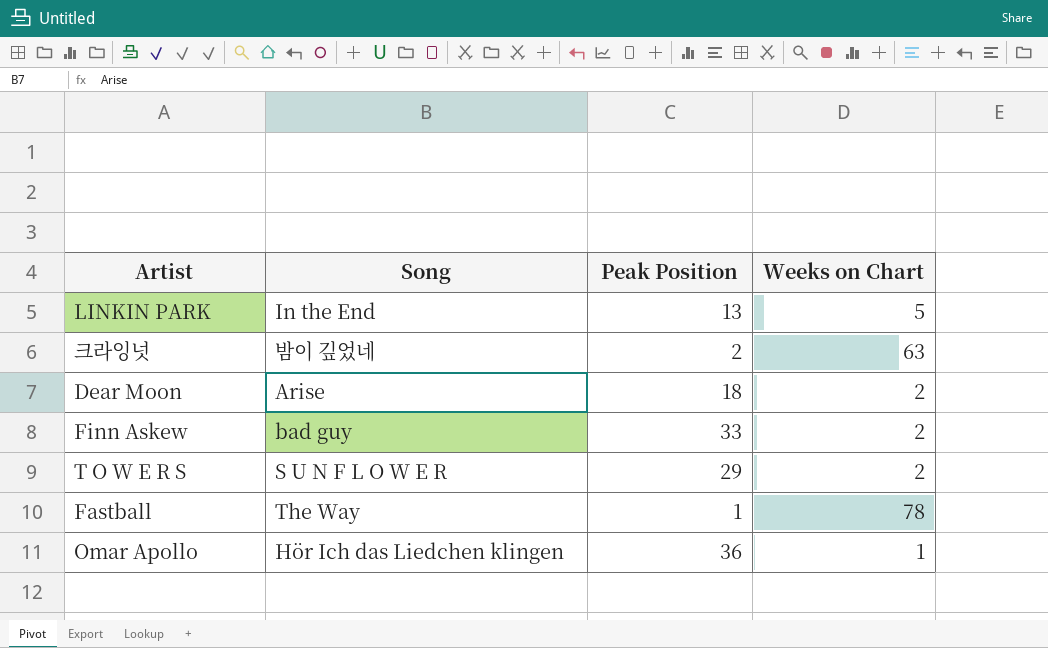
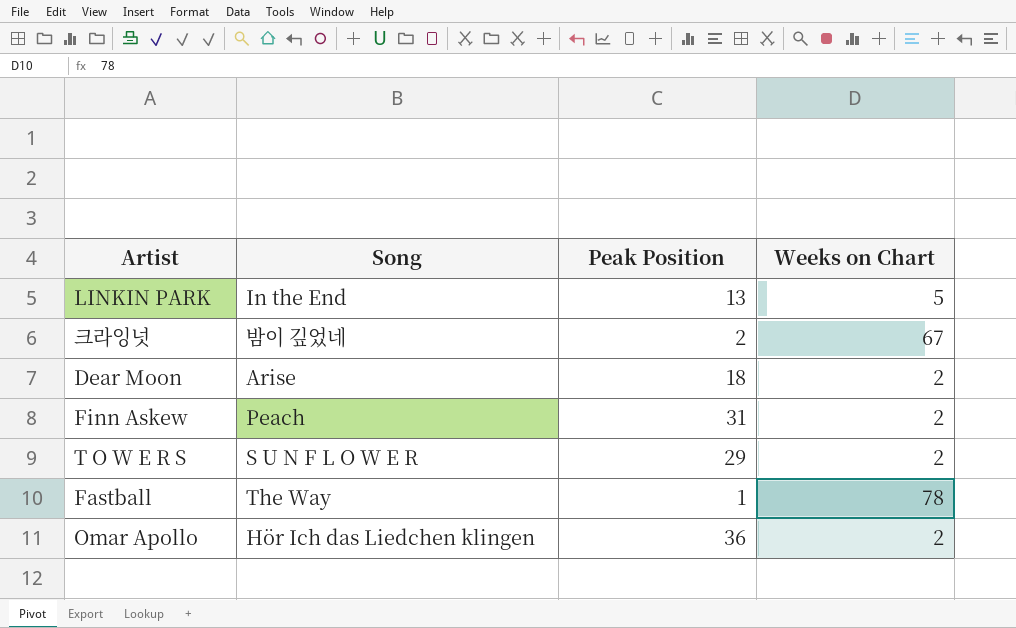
크라잉넛 | Weeks on Chart: 63 -> 67
Finn Askew | Song: bad guy -> Peach
Finn Askew | Peak Position: 33 -> 31
Omar Apollo | Weeks on Chart: 1 -> 2

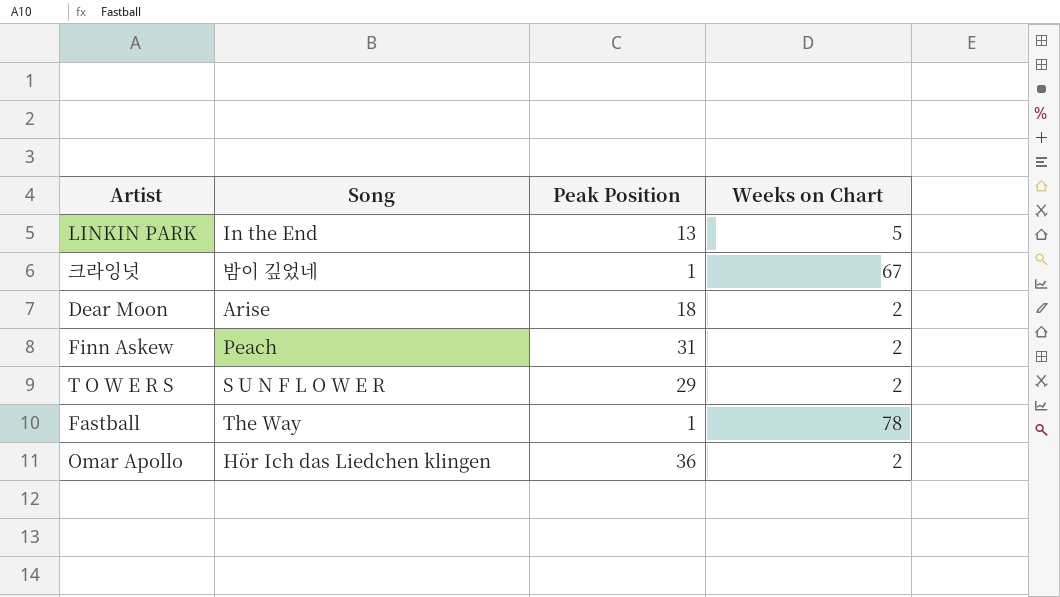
크라잉넛 | Peak Position: 2 -> 1

